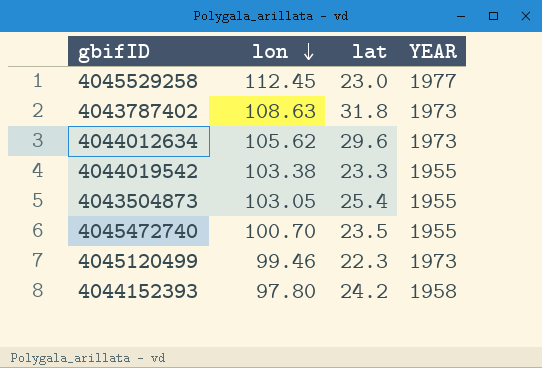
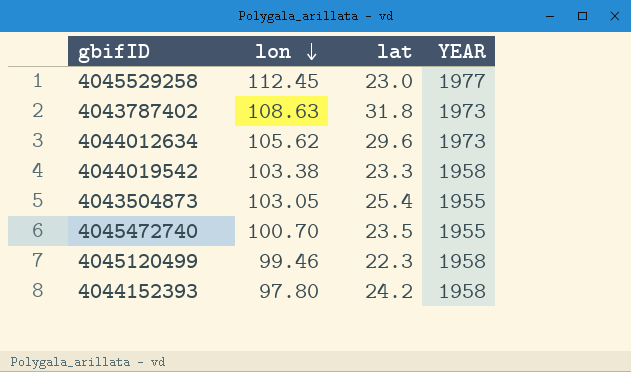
4044019542 | YEAR: 1955 -> 1958
4045120499 | YEAR: 1973 -> 1958

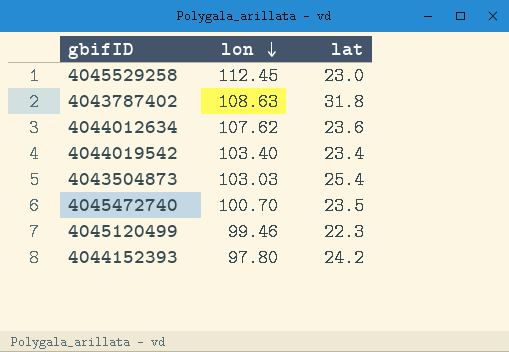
column YEAR | position: 4 -> none
4044012634 | lon: 105.62 -> 107.62
4044012634 | lat: 29.6 -> 23.6
4044019542 | lon: 103.38 -> 103.40
4044019542 | lat: 23.3 -> 23.4
4043504873 | lon: 103.05 -> 103.03

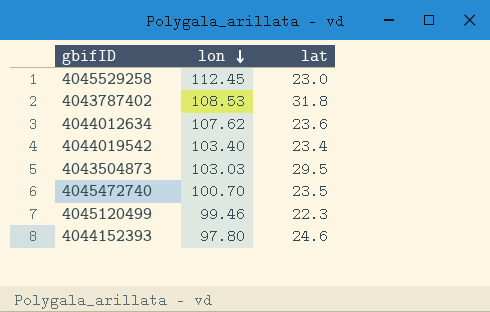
4043787402 | lon: 108.63 -> 108.53
4043504873 | lat: 25.4 -> 29.5
4044152393 | lat: 24.2 -> 24.6

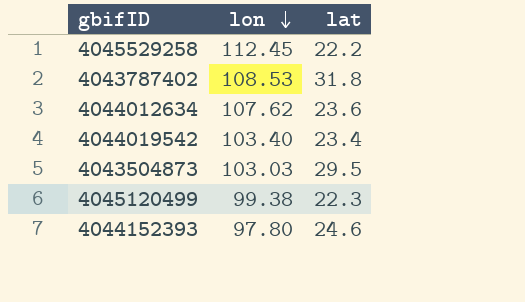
row 4045472740: 100.70 | 23.5 -> none
4045529258 | lat: 23.0 -> 22.2
4045120499 | lon: 99.46 -> 99.38

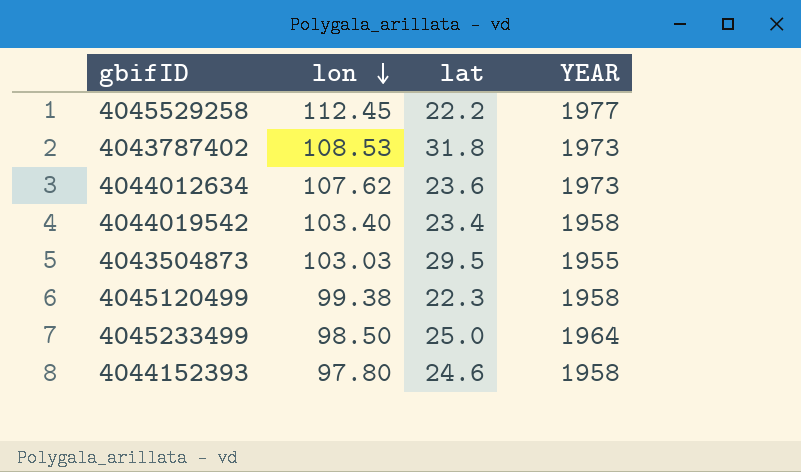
column YEAR | position: none -> 4
row 4045233499: none -> 98.50 | 25.0 | 1964

